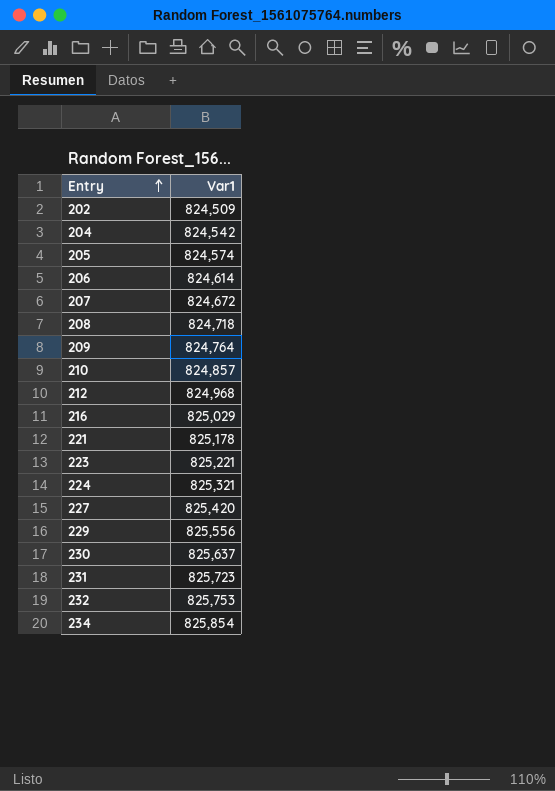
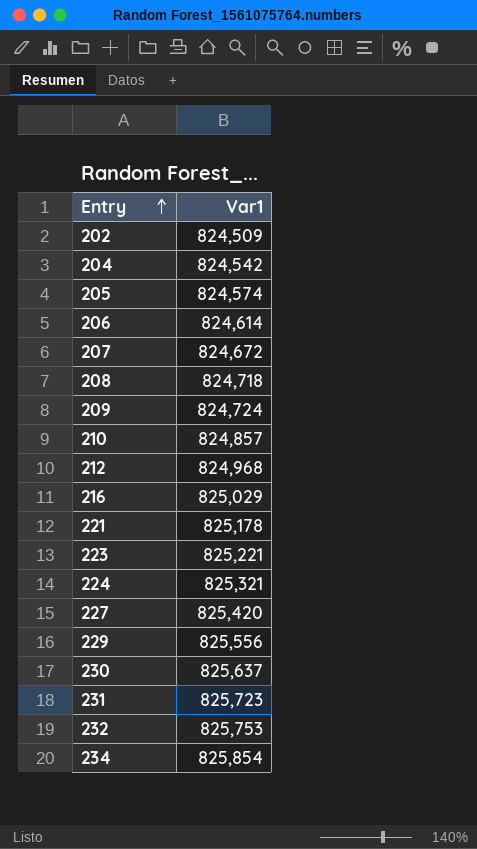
209 | Var1: 824,764 -> 824,724

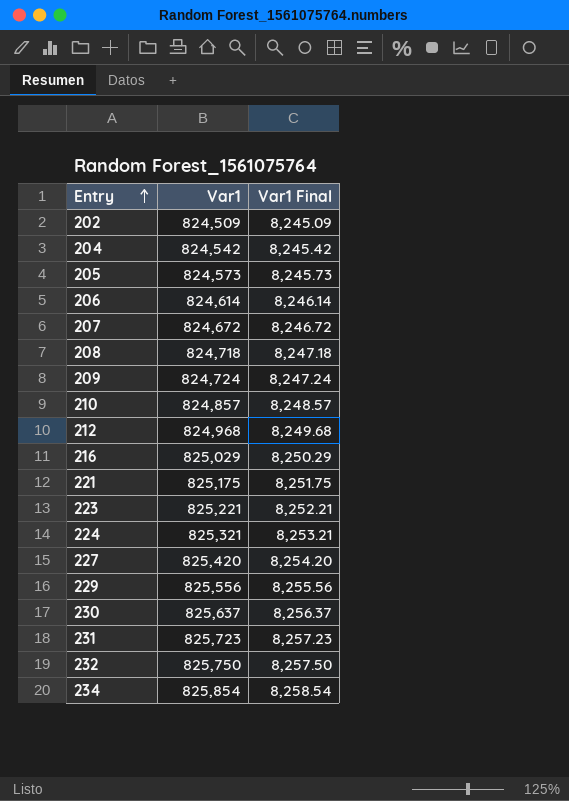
column Var1 Final | formula: none -> [Var1] * 0.01
205 | Var1: 824,574 -> 824,573
221 | Var1: 825,178 -> 825,175
232 | Var1: 825,753 -> 825,750

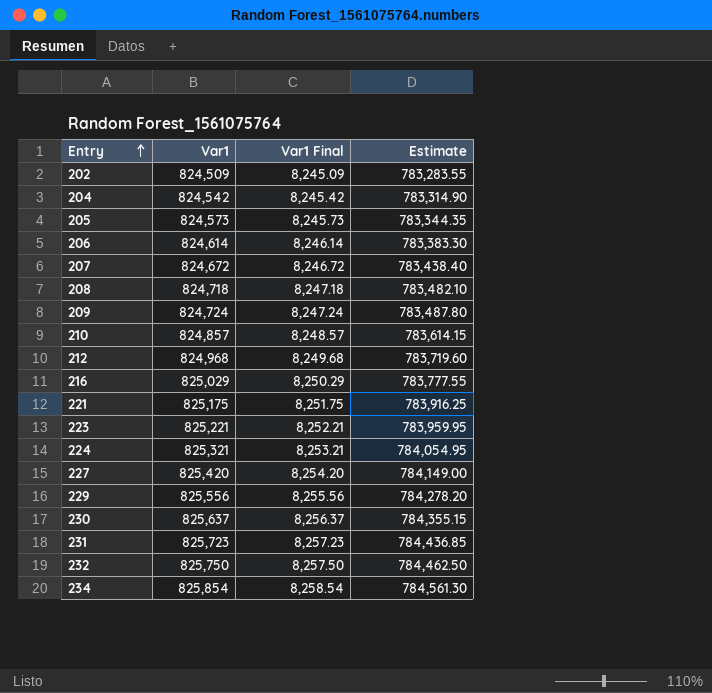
column Estimate | formula: none -> [Var1] * 0.95

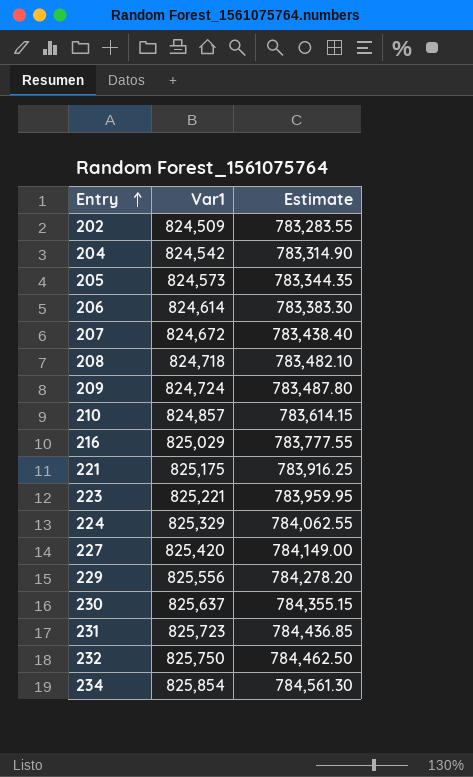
column Var1 Final | formula: [Var1] * 0.01 -> none
row 212: 824,968 | 8,249.68 | 783,719.60 -> none
224 | Var1: 825,321 -> 825,329
224 | Estimate: 784,054.95 -> 784,062.55

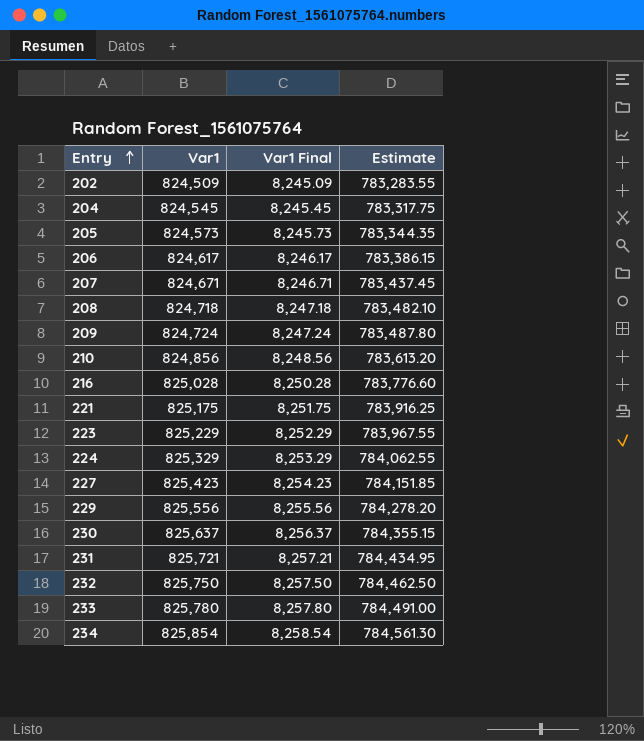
column Var1 Final | formula: none -> [Var1] * 0.01
204 | Var1: 824,542 -> 824,545
204 | Estimate: 783,314.90 -> 783,317.75
206 | Var1: 824,614 -> 824,617
206 | Estimate: 783,383.30 -> 783,386.15
207 | Var1: 824,672 -> 824,671
207 | Estimate: 783,438.40 -> 783,437.45
210 | Var1: 824,857 -> 824,856
210 | Estimate: 783,614.15 -> 783,613.20
216 | Var1: 825,029 -> 825,028
216 | Estimate: 783,777.55 -> 783,776.60
223 | Var1: 825,221 -> 825,229
223 | Estimate: 783,959.95 -> 783,967.55
227 | Var1: 825,420 -> 825,423
227 | Estimate: 784,149.00 -> 784,151.85
231 | Var1: 825,723 -> 825,721
231 | Estimate: 784,436.85 -> 784,434.95
row 233: none -> 825,780 | 8,257.80 | 784,491.00

